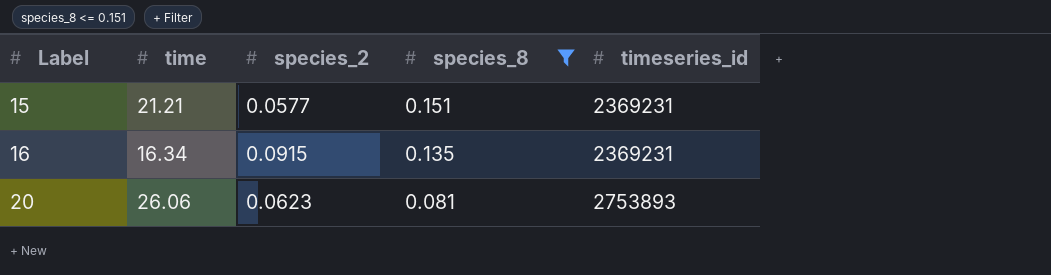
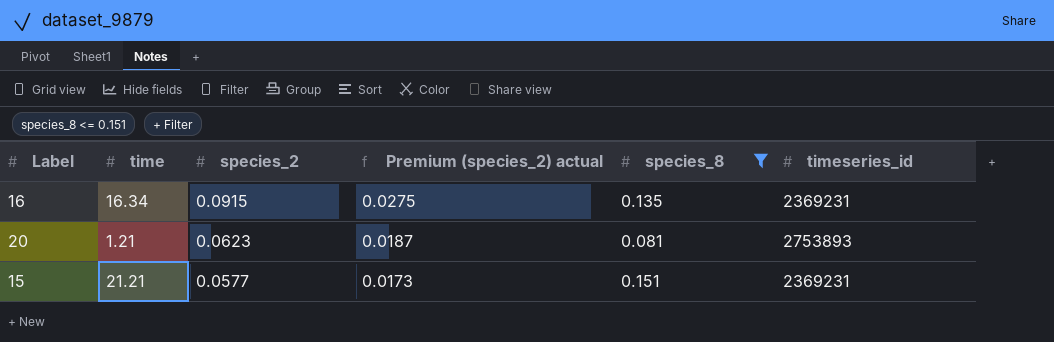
row order: Label ascending -> species_2 descending
column Premium (species_2) actual | formula: none -> [species_2] * 0.3
20 | time: 26.06 -> 1.21

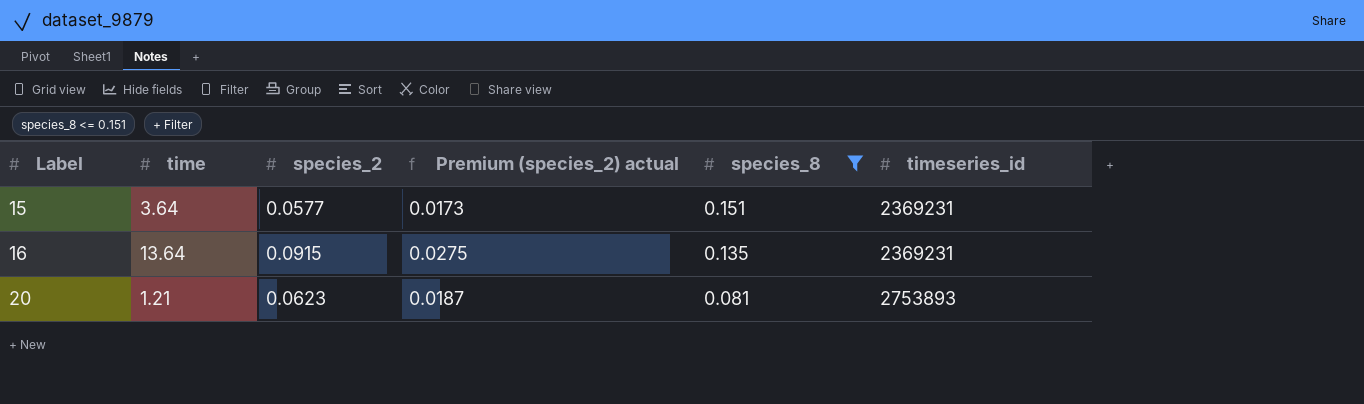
row order: species_2 descending -> Label ascending
15 | time: 21.21 -> 3.64
16 | time: 16.34 -> 13.64

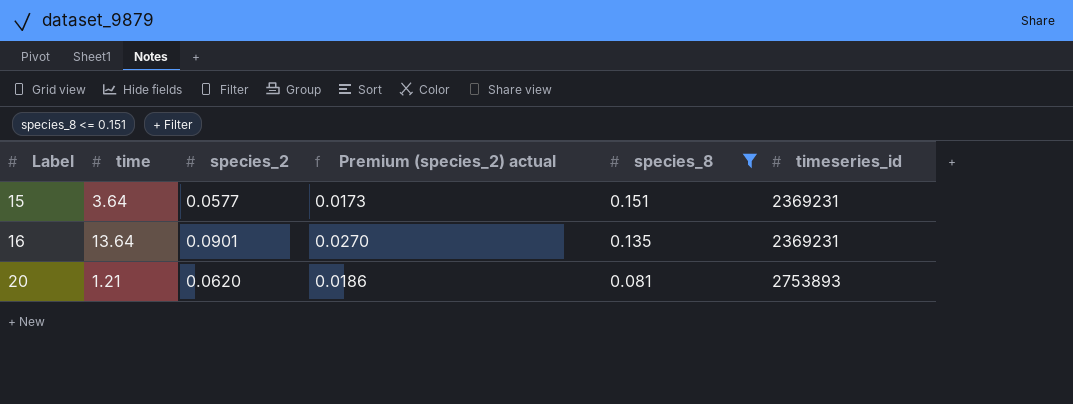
16 | species_2: 0.0915 -> 0.0901
16 | Premium (species_2) actual: 0.0275 -> 0.0270
20 | species_2: 0.0623 -> 0.0620
20 | Premium (species_2) actual: 0.0187 -> 0.0186

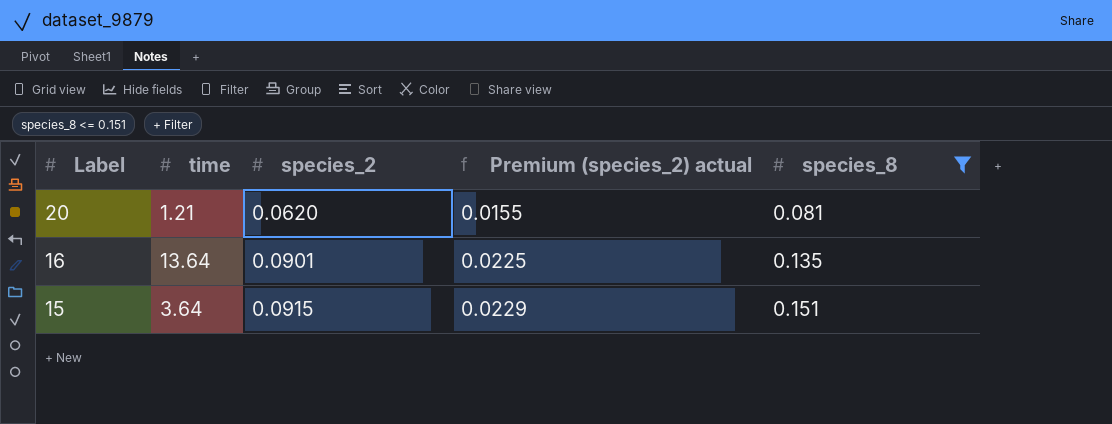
row order: Label ascending -> Label descending
column timeseries_id | position: 6 -> none
column Premium (species_2) actual | formula: [species_2] * 0.3 -> [species_2] * 0.25
15 | species_2: 0.0577 -> 0.0915

